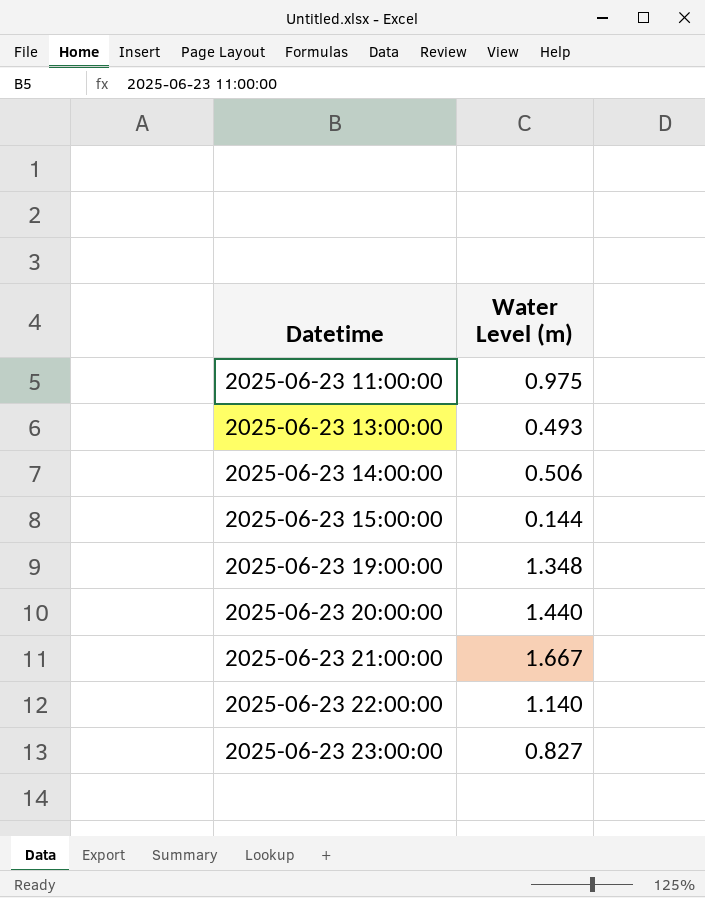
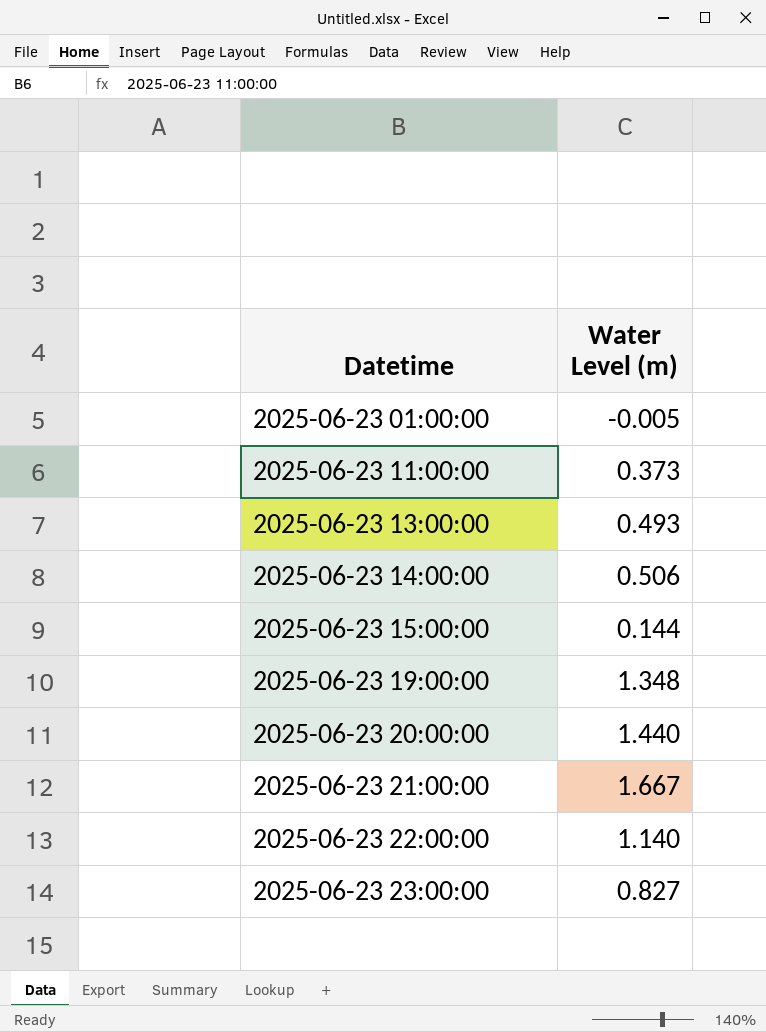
row 2025-06-23 01:00:00: none -> -0.005
2025-06-23 11:00:00 | Water Level (m): 0.975 -> 0.373

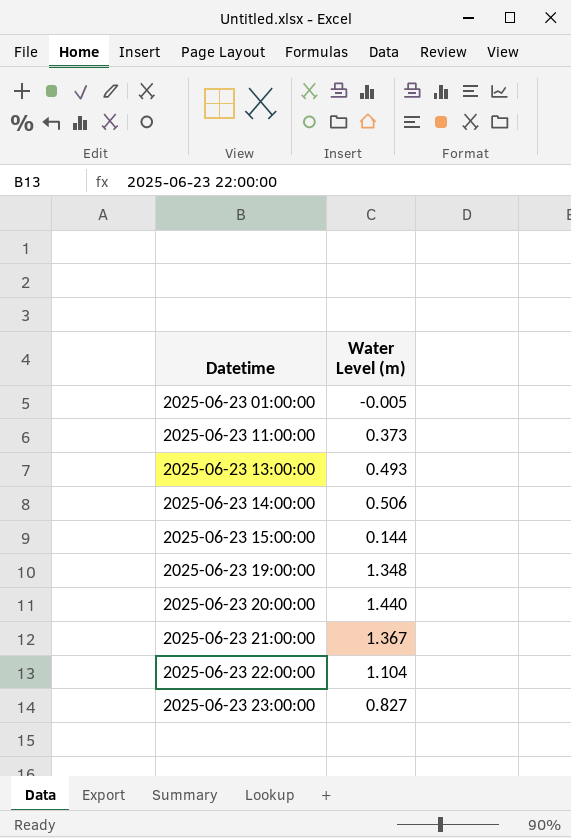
2025-06-23 21:00:00 | Water Level (m): 1.667 -> 1.367
2025-06-23 22:00:00 | Water Level (m): 1.140 -> 1.104

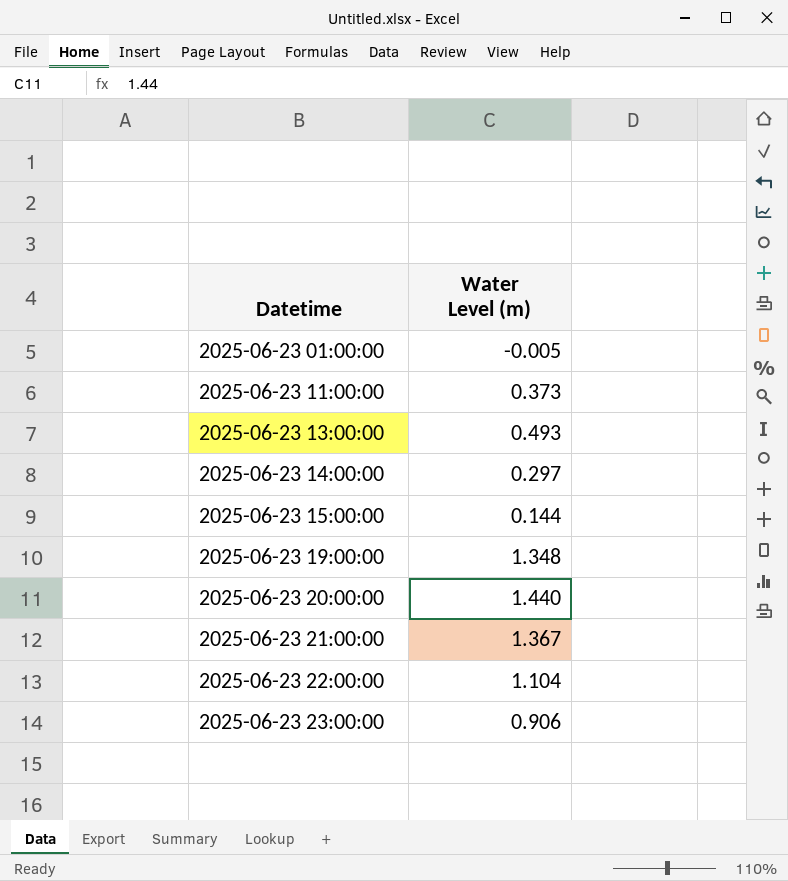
2025-06-23 14:00:00 | Water Level (m): 0.506 -> 0.297
2025-06-23 23:00:00 | Water Level (m): 0.827 -> 0.906

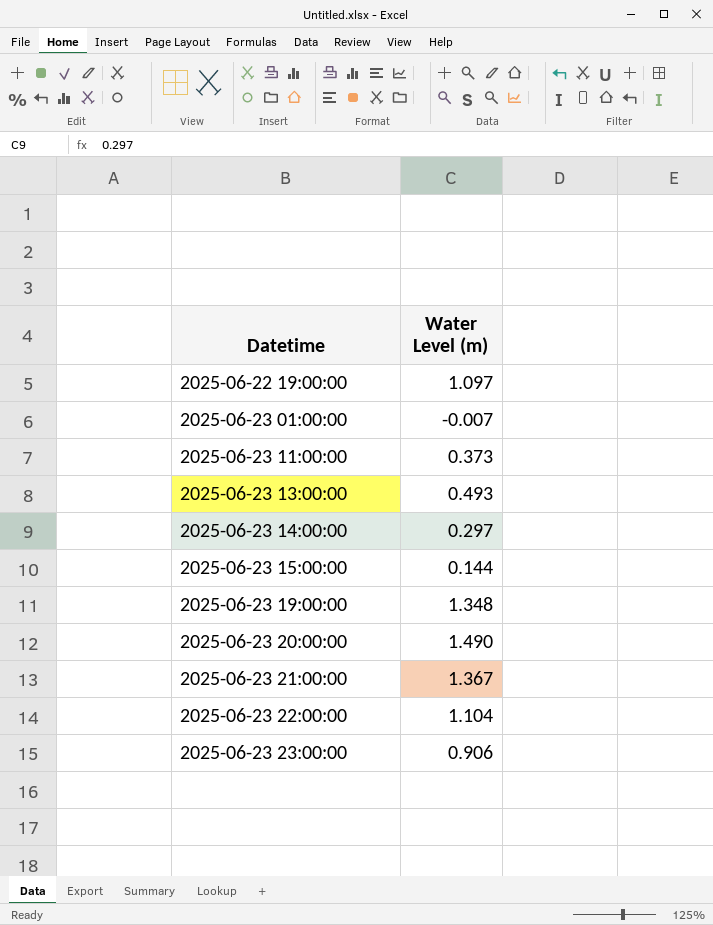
row 2025-06-22 19:00:00: none -> 1.097
2025-06-23 01:00:00 | Water Level (m): -0.005 -> -0.007
2025-06-23 20:00:00 | Water Level (m): 1.440 -> 1.490

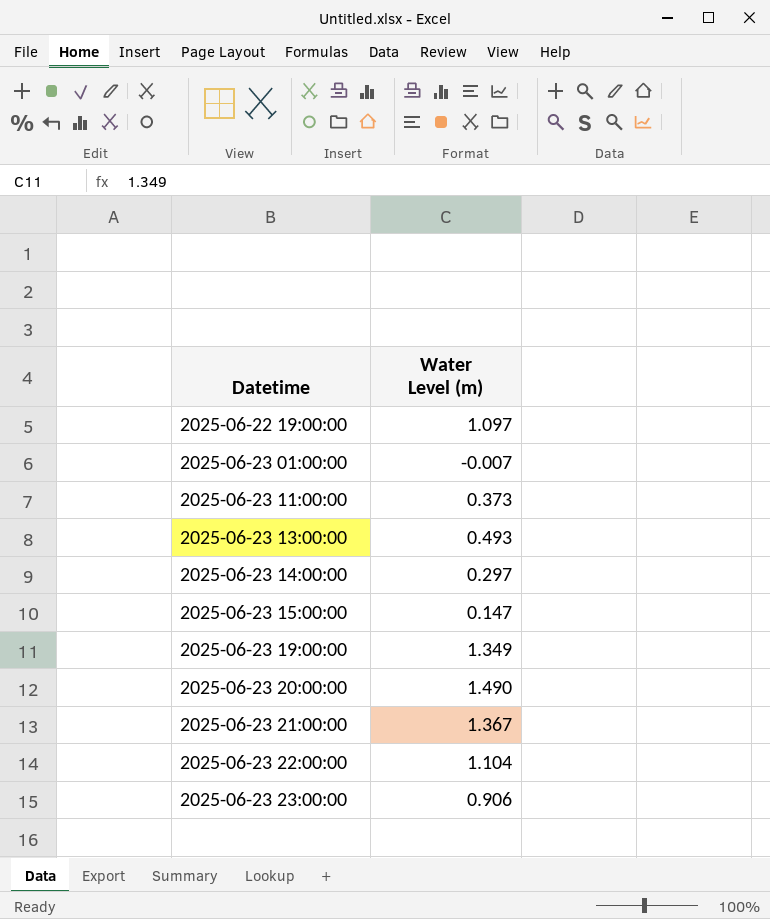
2025-06-23 15:00:00 | Water Level (m): 0.144 -> 0.147
2025-06-23 19:00:00 | Water Level (m): 1.348 -> 1.349

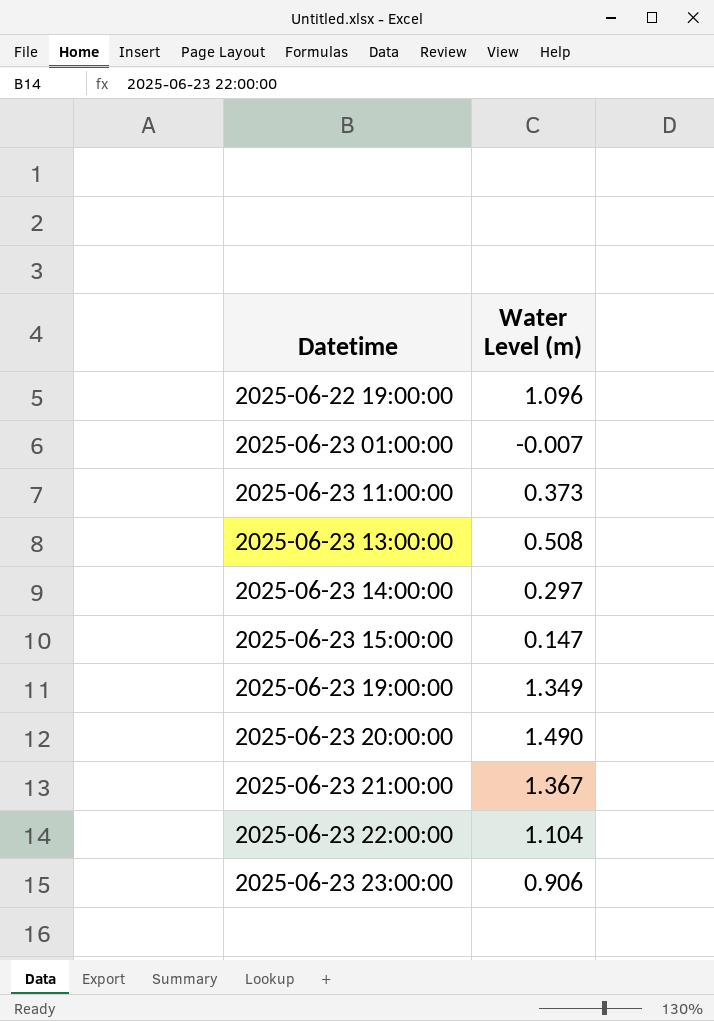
2025-06-22 19:00:00 | Water Level (m): 1.097 -> 1.096
2025-06-23 13:00:00 | Water Level (m): 0.493 -> 0.508

